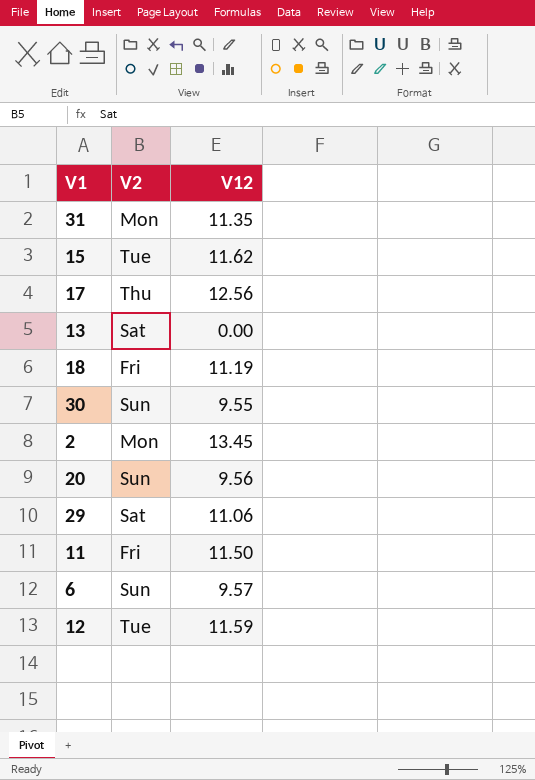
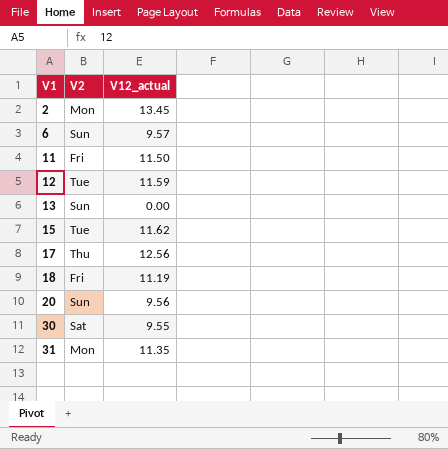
row order: none -> V1 ascending
column name: V12 -> V12_actual
row 29: Sat | 11.06 -> none
13 | V2: Sat -> Sun
30 | V2: Sun -> Sat

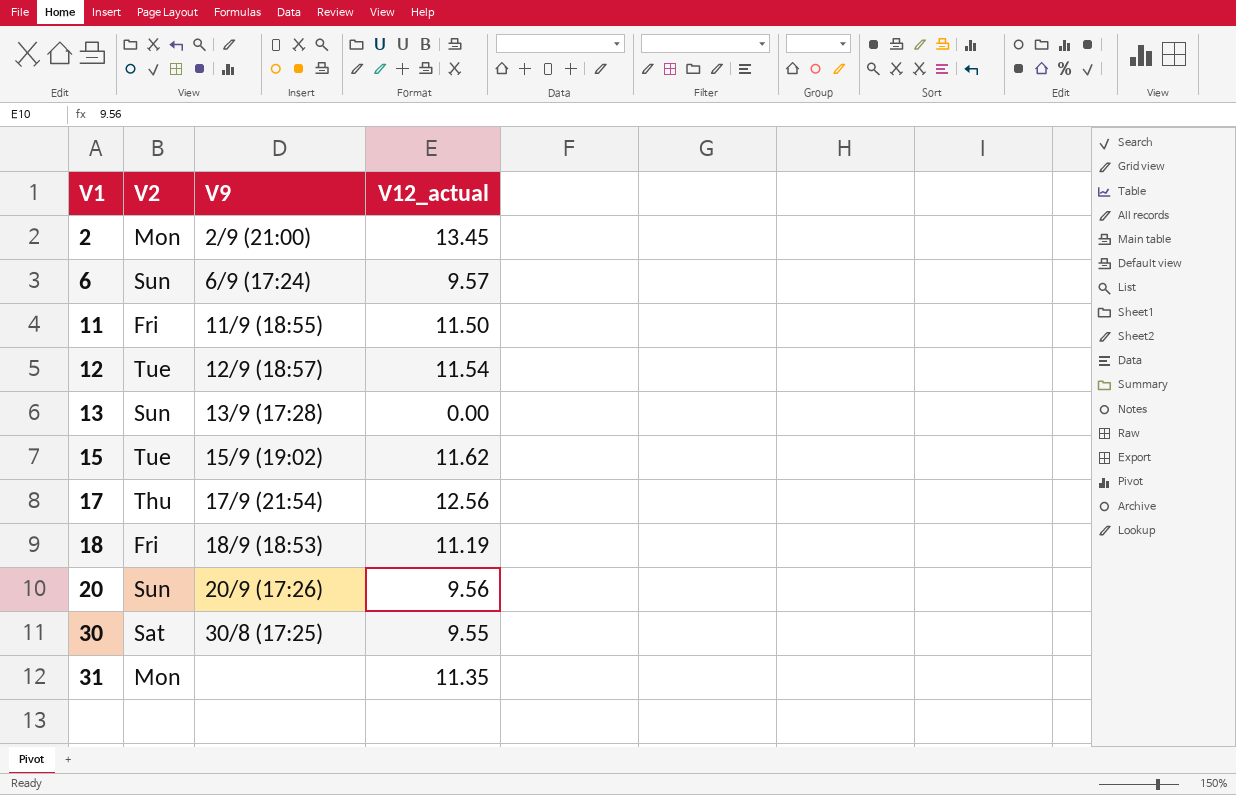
column V9 | position: none -> 3
12 | V12_actual: 11.59 -> 11.54

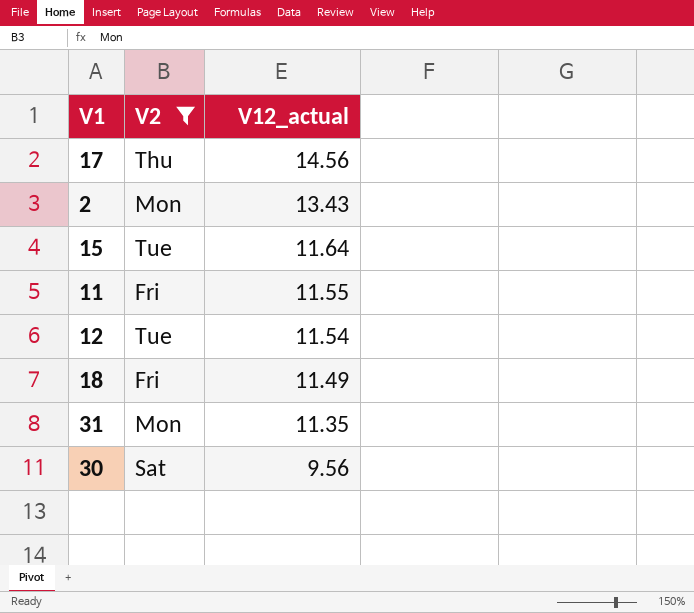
filter: none -> V2 != Sun
row order: V1 ascending -> V12_actual descending
column V9 | position: 3 -> none
17 | V12_actual: 12.56 -> 14.56
2 | V12_actual: 13.45 -> 13.43
15 | V12_actual: 11.62 -> 11.64
11 | V12_actual: 11.50 -> 11.55
18 | V12_actual: 11.19 -> 11.49
30 | V12_actual: 9.55 -> 9.56

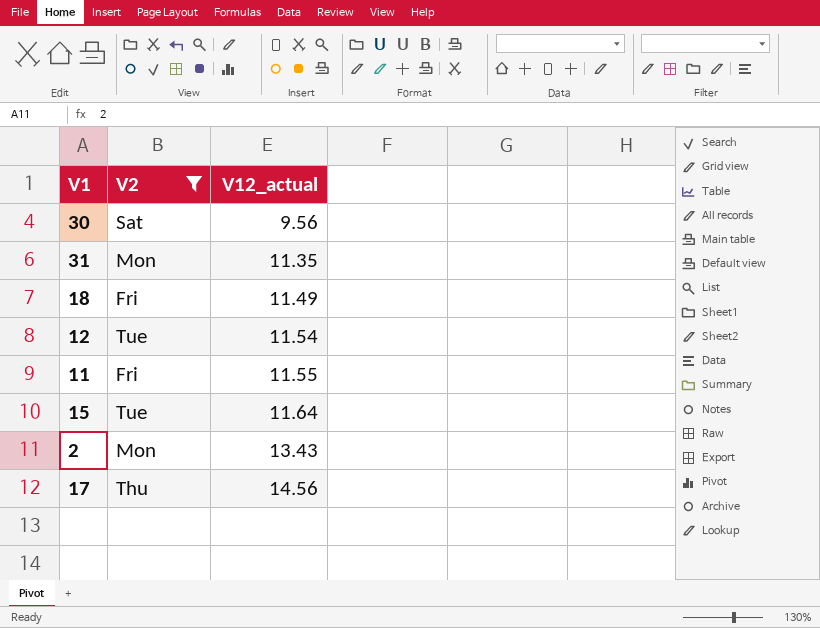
row order: V12_actual descending -> V12_actual ascending

